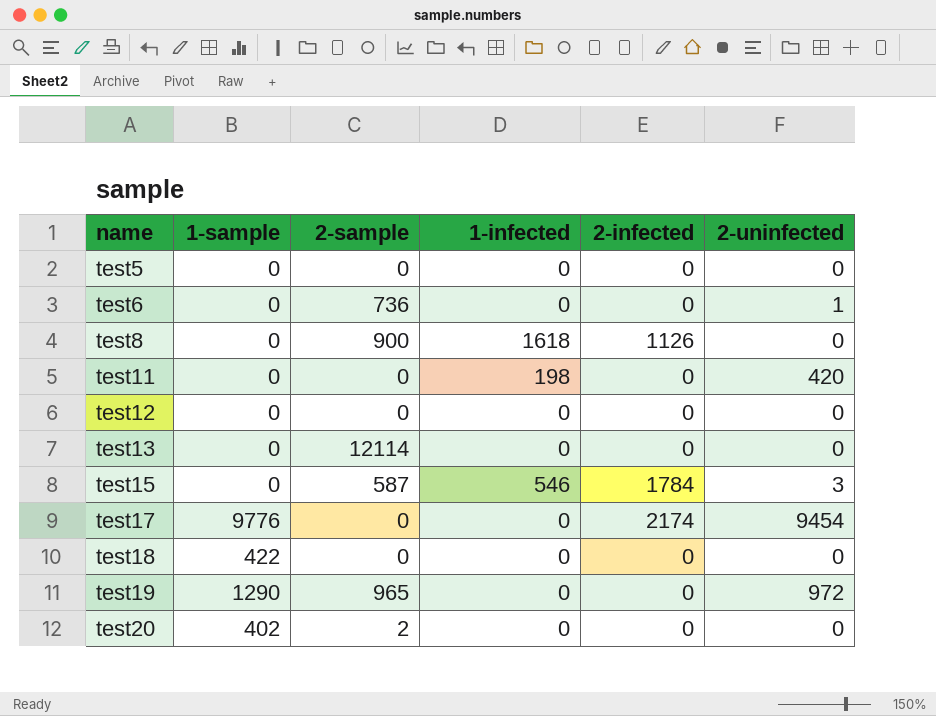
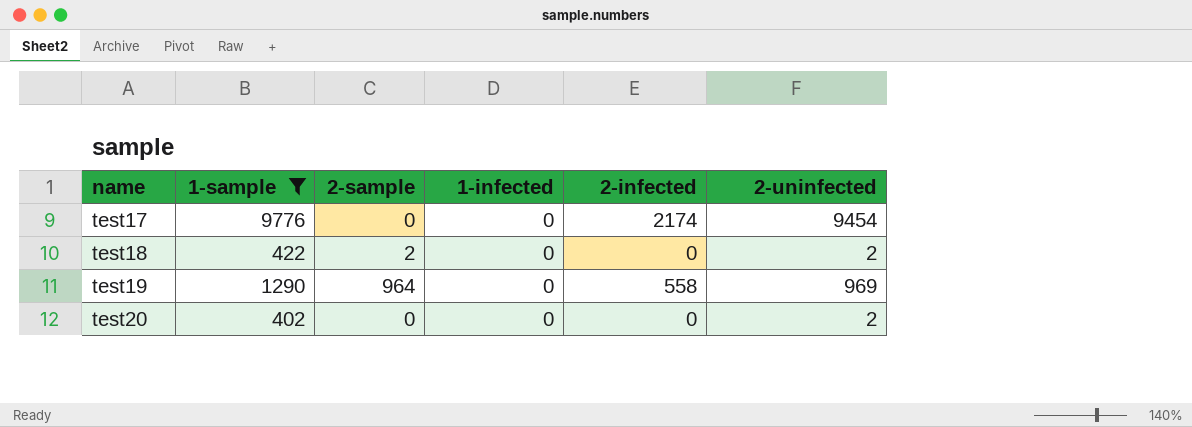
filter: none -> 1-sample != 0
test18 | 2-sample: 0 -> 2
test18 | 2-uninfected: 0 -> 2
test19 | 2-sample: 965 -> 964
test19 | 2-infected: 0 -> 558
test19 | 2-uninfected: 972 -> 969
test20 | 2-sample: 2 -> 0
test20 | 2-uninfected: 0 -> 2

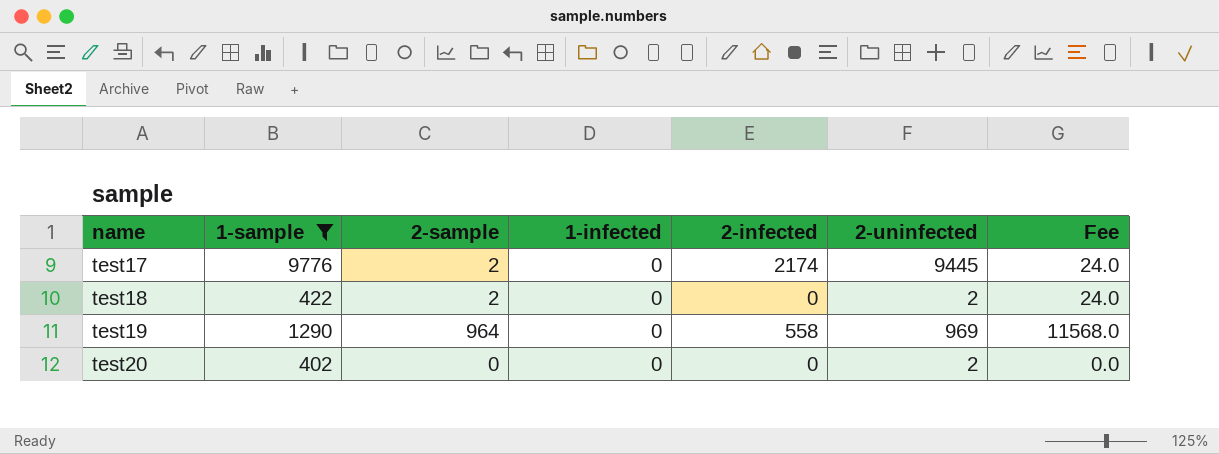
column Fee | formula: none -> [2-sample] * 12
test17 | 2-sample: 0 -> 2
test17 | 2-uninfected: 9454 -> 9445

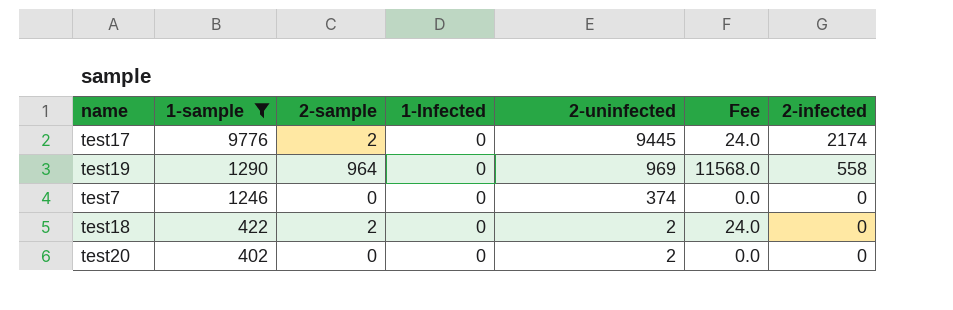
row order: name ascending -> 1-sample descending
column name: 1-infected -> 1-Infected
column 2-infected | position: 5 -> 7
row test7: none -> 1246 | 0 | 0 | 374 | 0.0 | 0

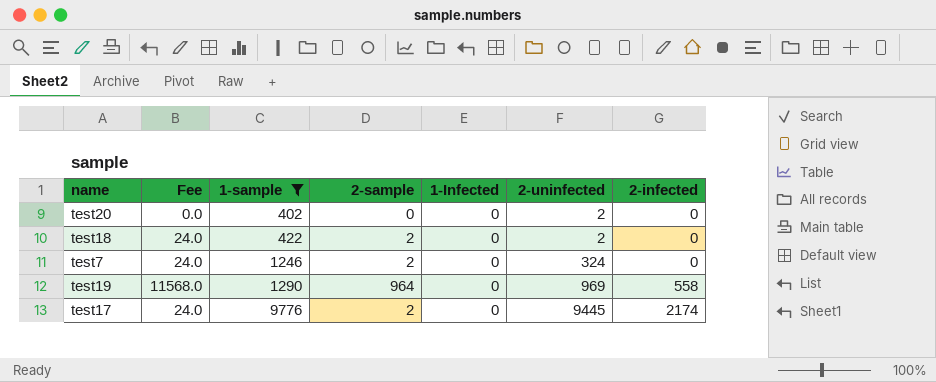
row order: 1-sample descending -> 1-sample ascending
column Fee | position: 6 -> 2
test7 | Fee: 0.0 -> 24.0
test7 | 2-sample: 0 -> 2
test7 | 2-uninfected: 374 -> 324

